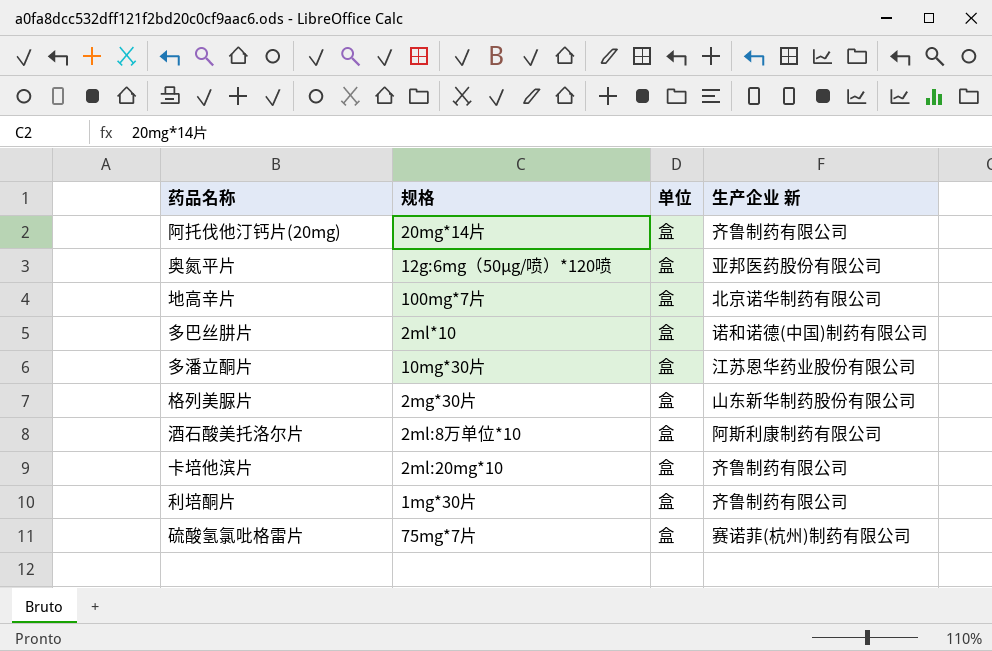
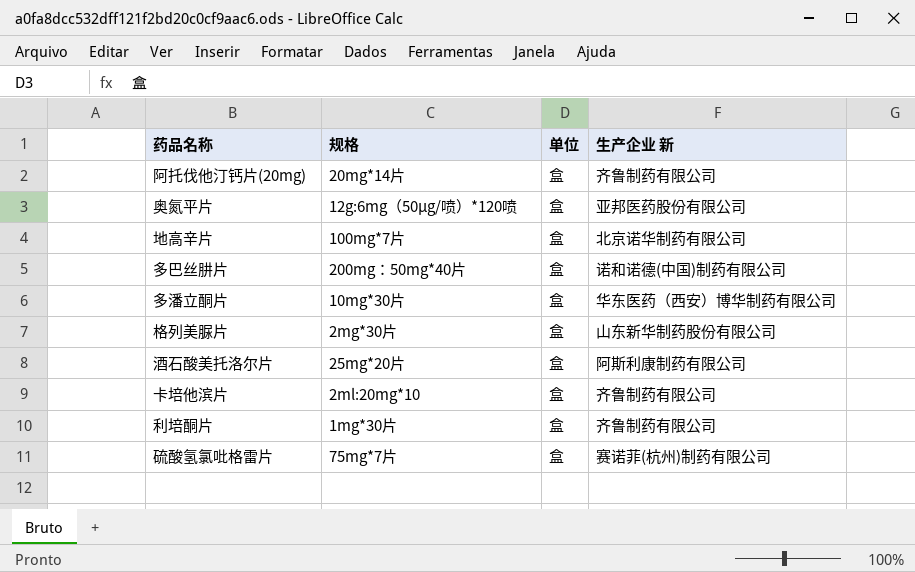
多巴丝肼片 | 规格: 2ml*10 -> 200mg：50mg*40片
多潘立酮片 | 生产企业 新: 江苏恩华药业股份有限公司 -> 华东医药（西安）博华制药有限公司
酒石酸美托洛尔片 | 规格: 2ml:8万单位*10 -> 25mg*20片

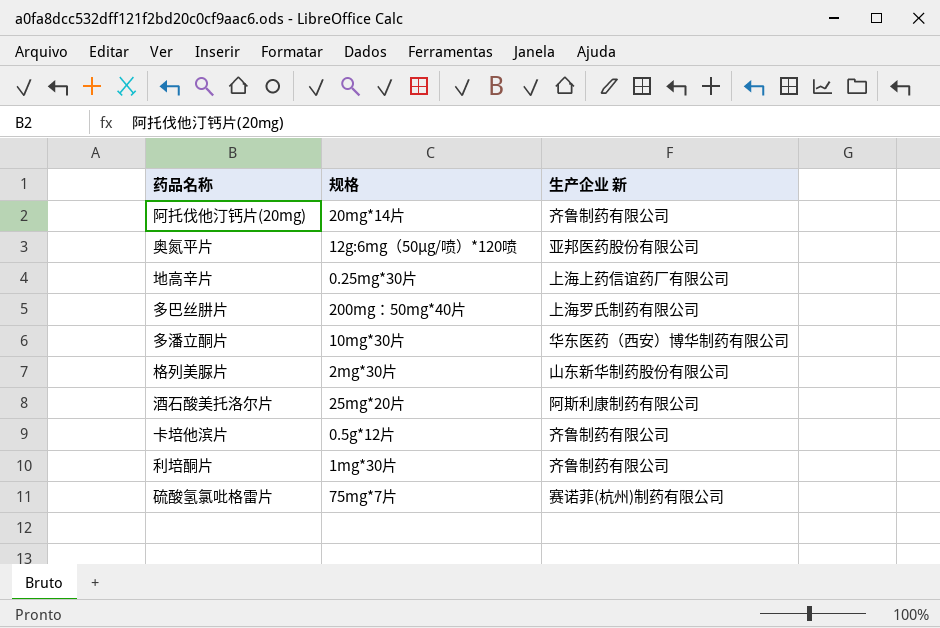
column 单位 | position: 3 -> none
地高辛片 | 规格: 100mg*7片 -> 0.25mg*30片
地高辛片 | 生产企业 新: 北京诺华制药有限公司 -> 上海上药信谊药厂有限公司
多巴丝肼片 | 生产企业 新: 诺和诺德(中国)制药有限公司 -> 上海罗氏制药有限公司
卡培他滨片 | 规格: 2ml:20mg*10 -> 0.5g*12片

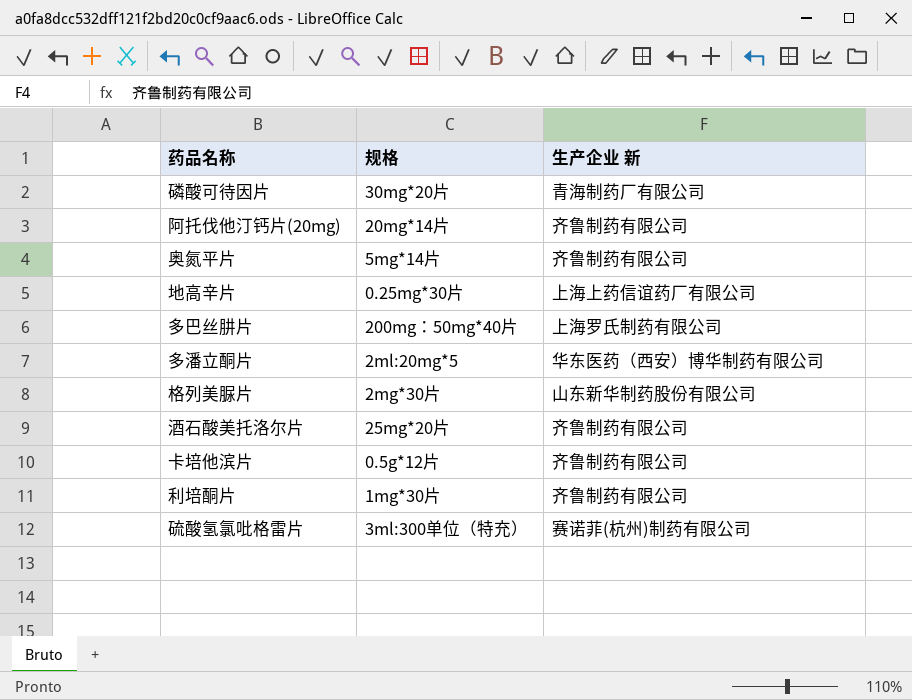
row 磷酸可待因片: none -> 30mg*20片 | 青海制药厂有限公司
奥氮平片 | 规格: 12g:6mg（50μg/喷）*120喷 -> 5mg*14片
奥氮平片 | 生产企业 新: 亚邦医药股份有限公司 -> 齐鲁制药有限公司
多潘立酮片 | 规格: 10mg*30片 -> 2ml:20mg*5
酒石酸美托洛尔片 | 生产企业 新: 阿斯利康制药有限公司 -> 齐鲁制药有限公司
硫酸氢氯吡格雷片 | 规格: 75mg*7片 -> 3ml:300单位（特充）

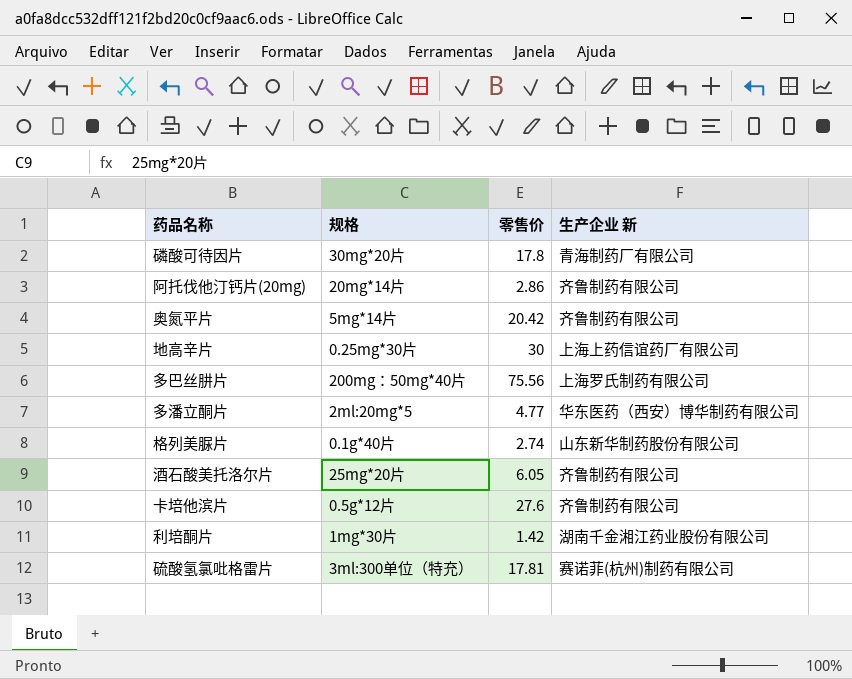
column 零售价 | position: none -> 3
格列美脲片 | 规格: 2mg*30片 -> 0.1g*40片
利培酮片 | 生产企业 新: 齐鲁制药有限公司 -> 湖南千金湘江药业股份有限公司

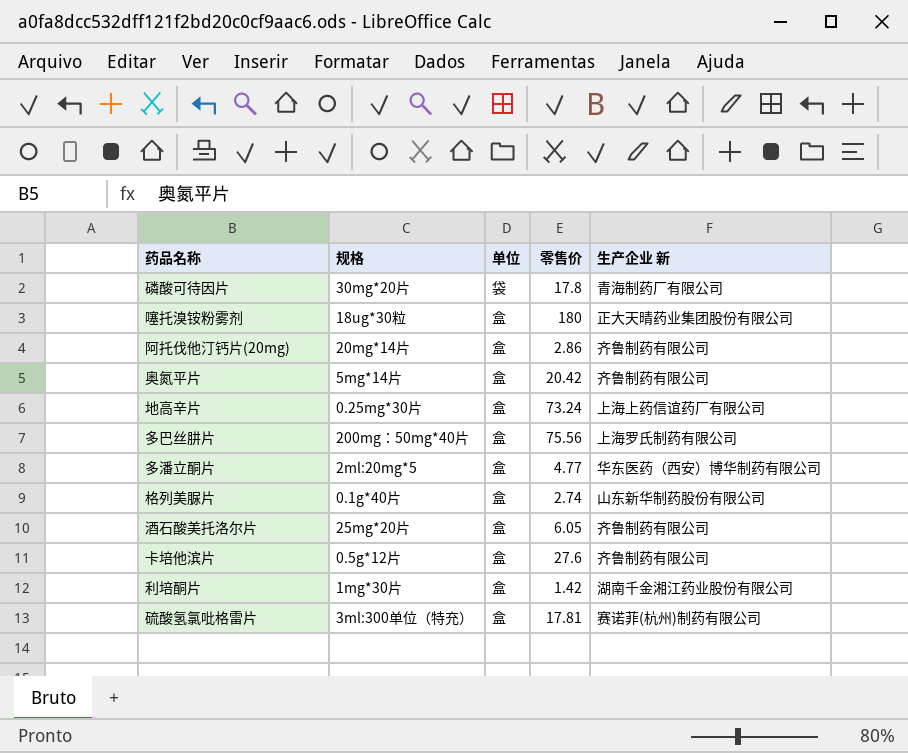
column 单位 | position: none -> 3
row 噻托溴铵粉雾剂: none -> 18ug*30粒 | 盒 | 180 | 正大天晴药业集团股份有限公司
地高辛片 | 零售价: 30 -> 73.24

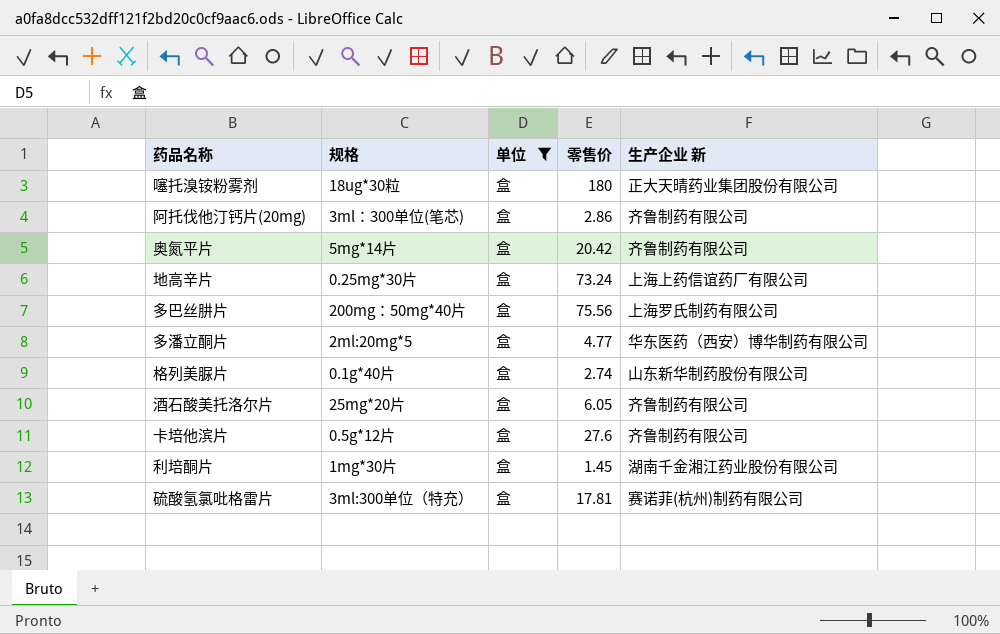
filter: none -> 单位 = 盒
阿托伐他汀钙片(20mg) | 规格: 20mg*14片 -> 3ml：300单位(笔芯)
利培酮片 | 零售价: 1.42 -> 1.45

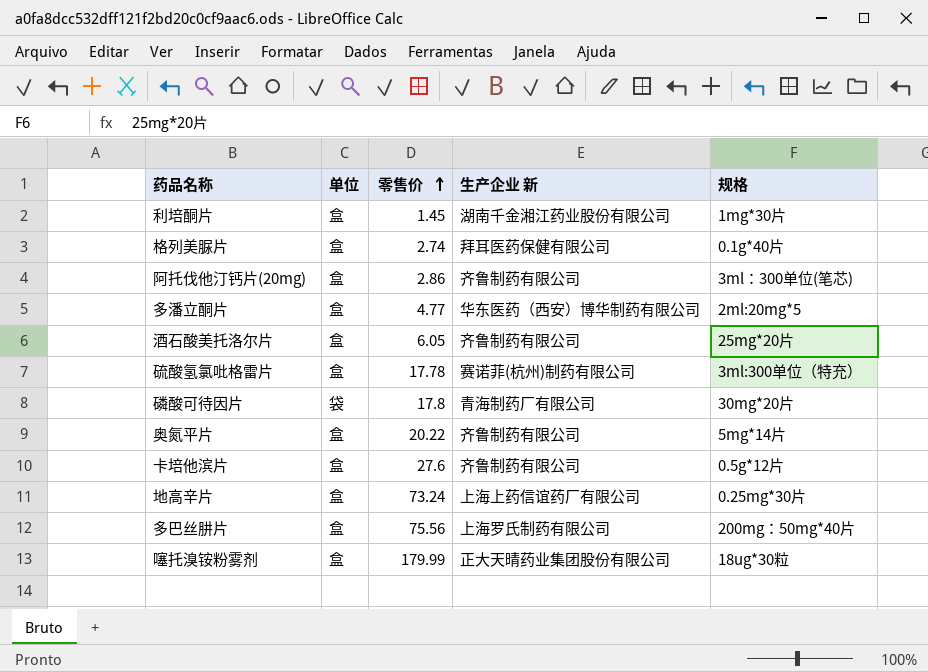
filter: 单位 = 盒 -> none
row order: none -> 零售价 ascending
column 规格 | position: 2 -> 5
格列美脲片 | 生产企业 新: 山东新华制药股份有限公司 -> 拜耳医药保健有限公司
硫酸氢氯吡格雷片 | 零售价: 17.81 -> 17.78
奥氮平片 | 零售价: 20.42 -> 20.22
噻托溴铵粉雾剂 | 零售价: 180 -> 179.99

